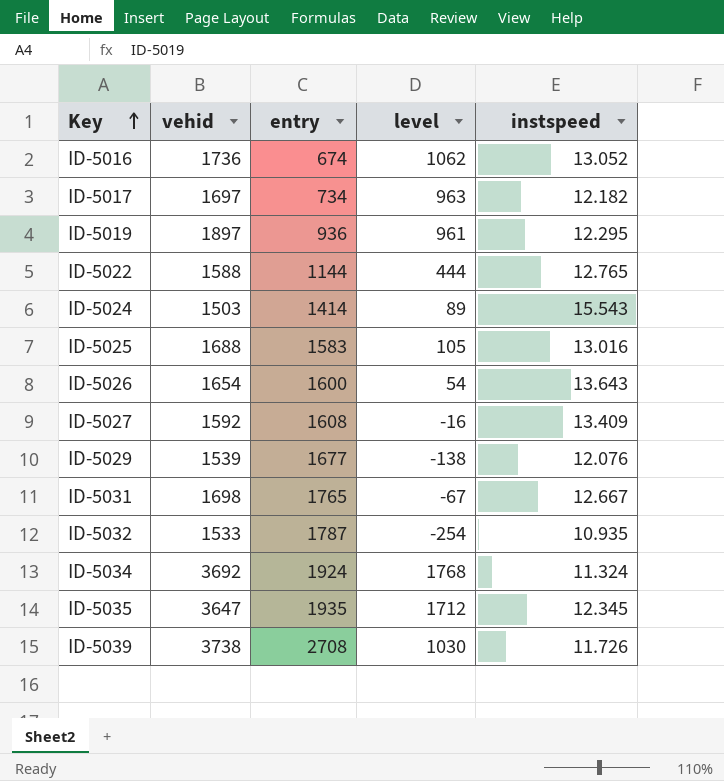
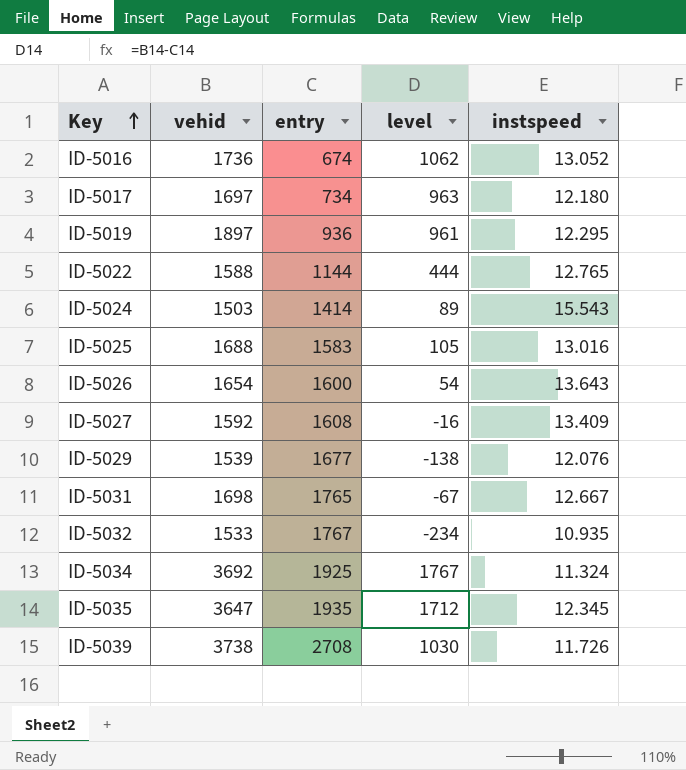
ID-5017 | instspeed: 12.182 -> 12.180
ID-5032 | entry: 1787 -> 1767
ID-5032 | level: -254 -> -234
ID-5034 | entry: 1924 -> 1925
ID-5034 | level: 1768 -> 1767

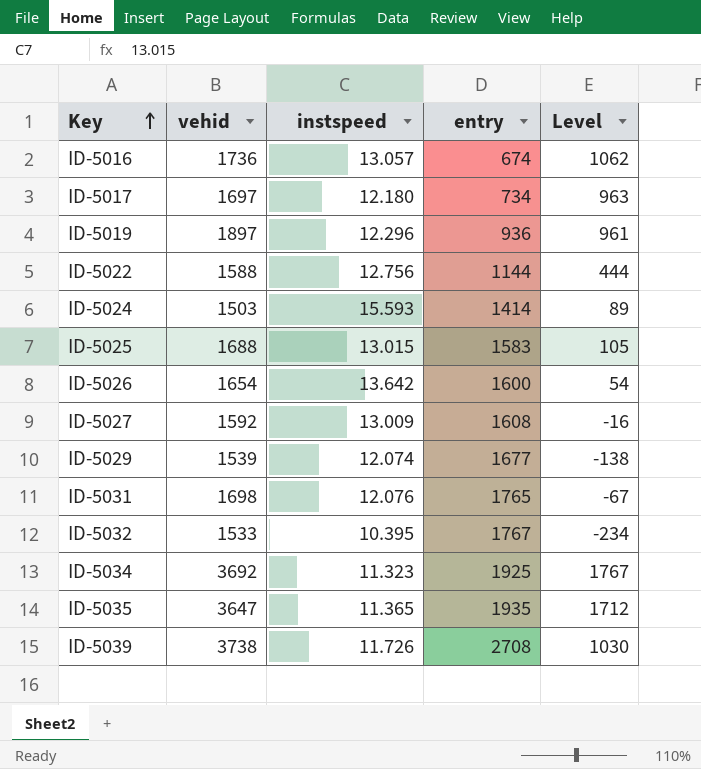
column instspeed | position: 5 -> 3
column name: level -> Level
ID-5016 | instspeed: 13.052 -> 13.057
ID-5019 | instspeed: 12.295 -> 12.296
ID-5022 | instspeed: 12.765 -> 12.756
ID-5024 | instspeed: 15.543 -> 15.593
ID-5025 | instspeed: 13.016 -> 13.015
ID-5026 | instspeed: 13.643 -> 13.642
ID-5027 | instspeed: 13.409 -> 13.009
ID-5029 | instspeed: 12.076 -> 12.074
ID-5031 | instspeed: 12.667 -> 12.076
ID-5032 | instspeed: 10.935 -> 10.395
ID-5034 | instspeed: 11.324 -> 11.323
ID-5035 | instspeed: 12.345 -> 11.365

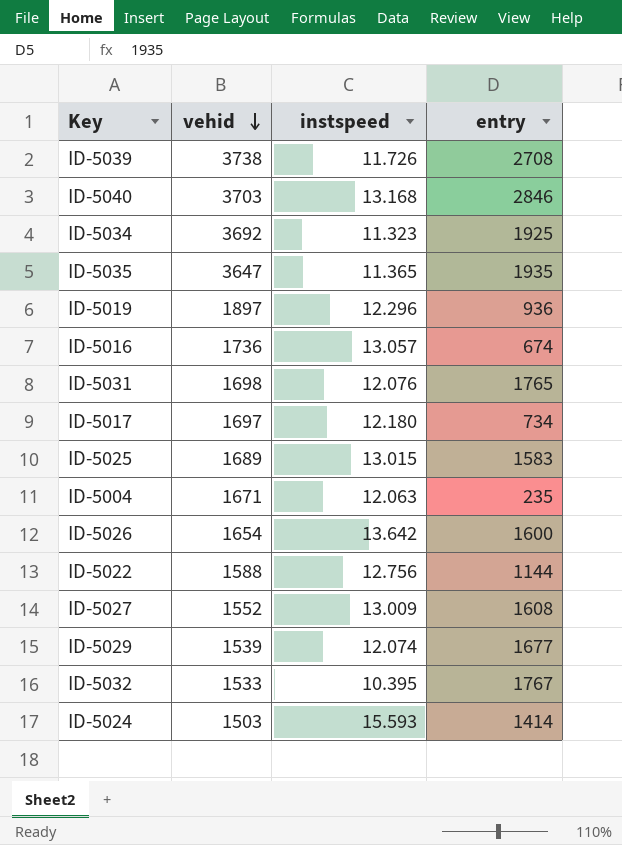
row order: Key ascending -> vehid descending
column Level | formula: [vehid] - [entry] -> none
row ID-5040: none -> 3703 | 13.168 | 2846
ID-5025 | vehid: 1688 -> 1689
row ID-5004: none -> 1671 | 12.063 | 235
ID-5027 | vehid: 1592 -> 1552

